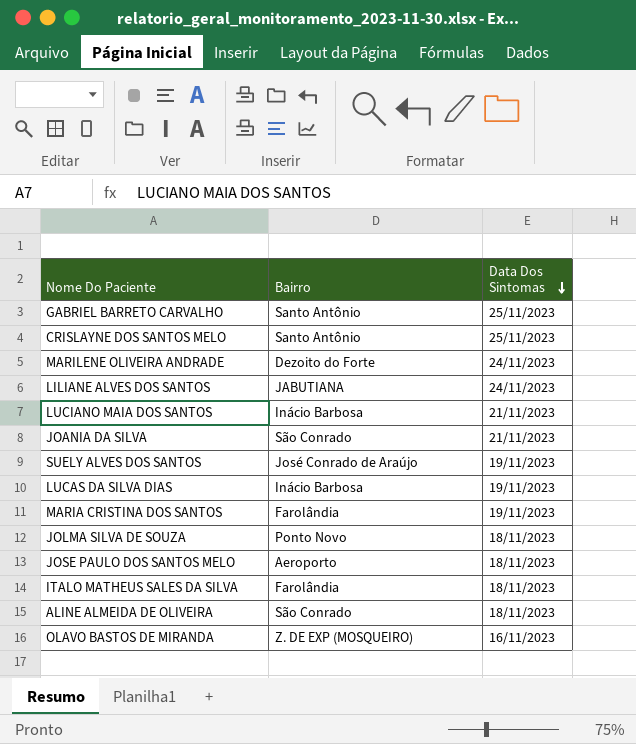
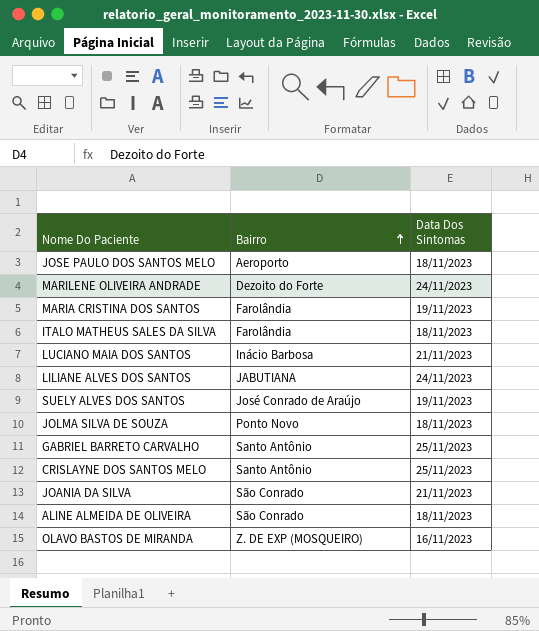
row order: Data Dos Sintomas descending -> Bairro ascending
row LUCAS DA SILVA DIAS: Inácio Barbosa | 19/11/2023 -> none

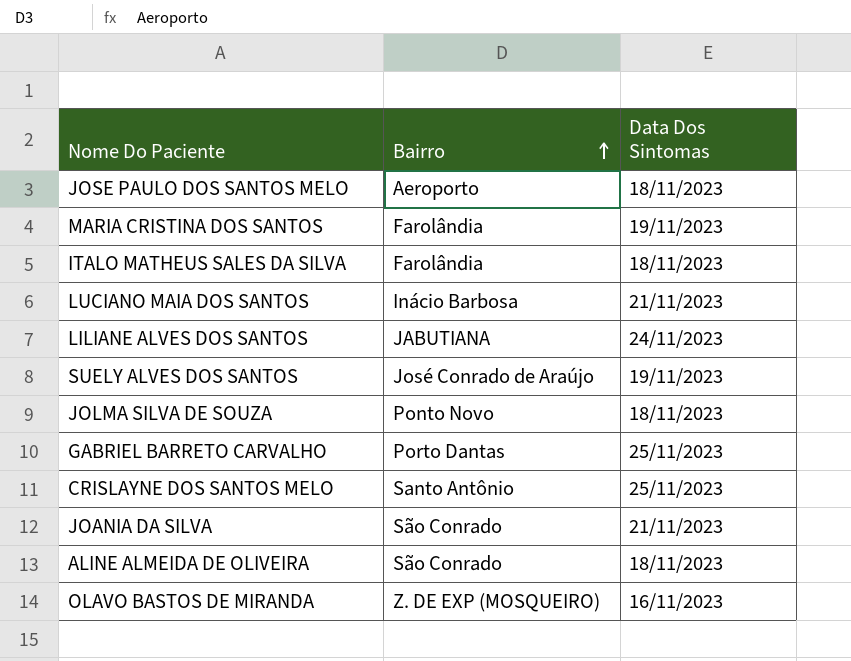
row MARILENE OLIVEIRA ANDRADE: Dezoito do Forte | 24/11/2023 -> none
GABRIEL BARRETO CARVALHO | Bairro: Santo Antônio -> Porto Dantas

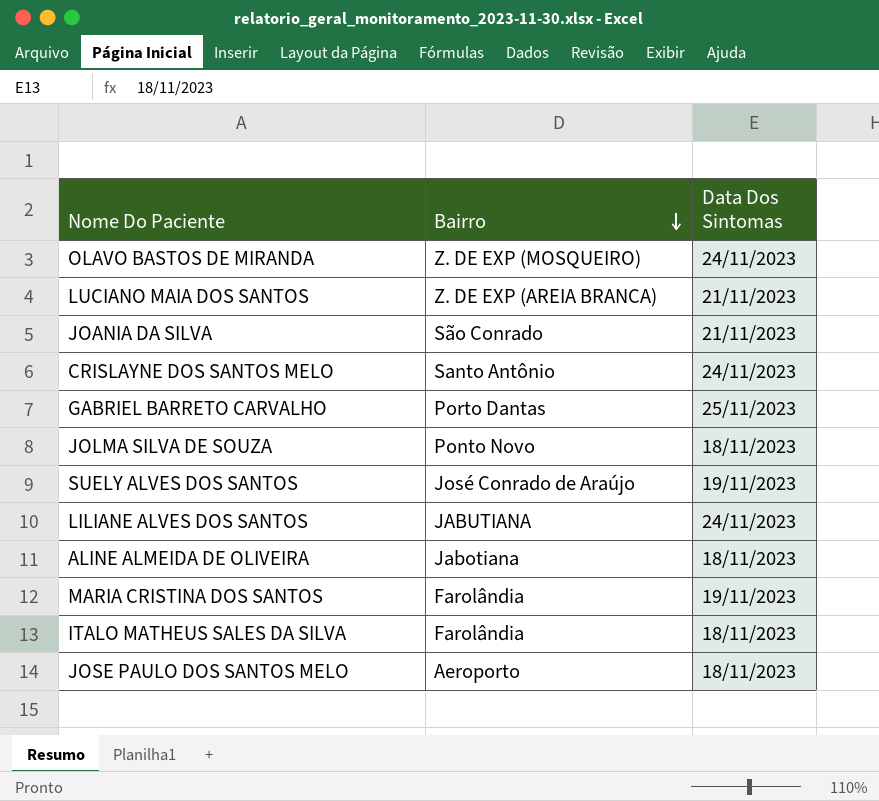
row order: Bairro ascending -> Bairro descending
OLAVO BASTOS DE MIRANDA | Data Dos Sintomas: 16/11/2023 -> 24/11/2023
LUCIANO MAIA DOS SANTOS | Bairro: Inácio Barbosa -> Z. DE EXP (AREIA BRANCA)
CRISLAYNE DOS SANTOS MELO | Data Dos Sintomas: 25/11/2023 -> 24/11/2023
ALINE ALMEIDA DE OLIVEIRA | Bairro: São Conrado -> Jabotiana

